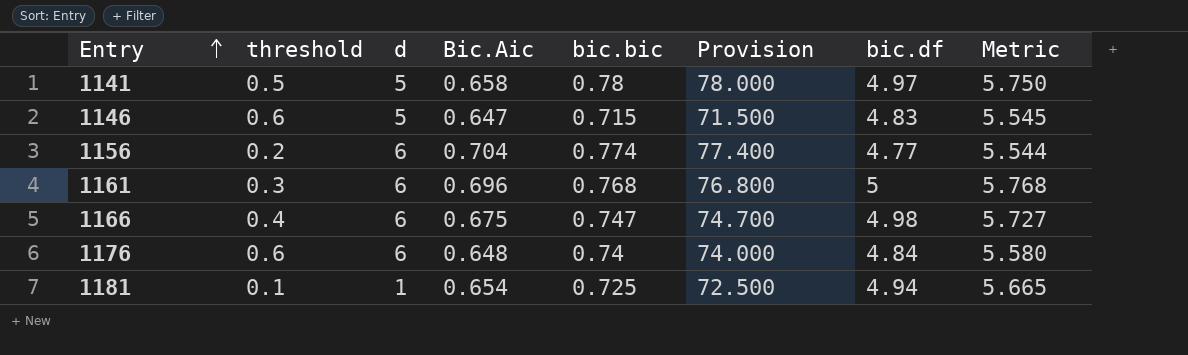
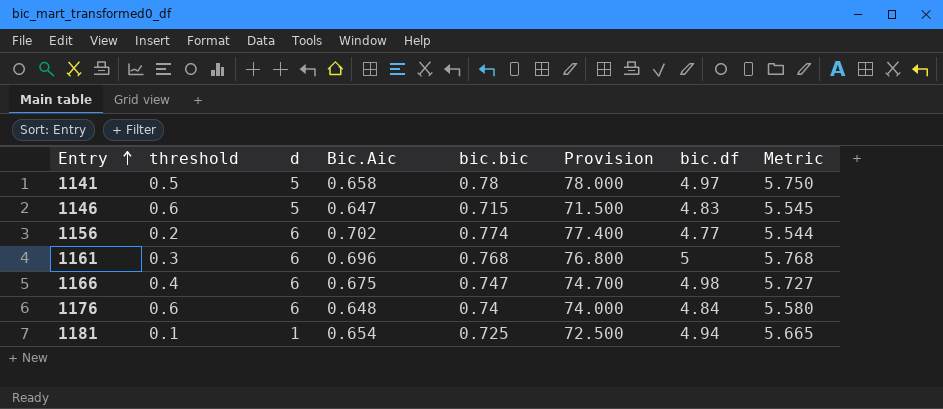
1156 | Bic.Aic: 0.704 -> 0.702

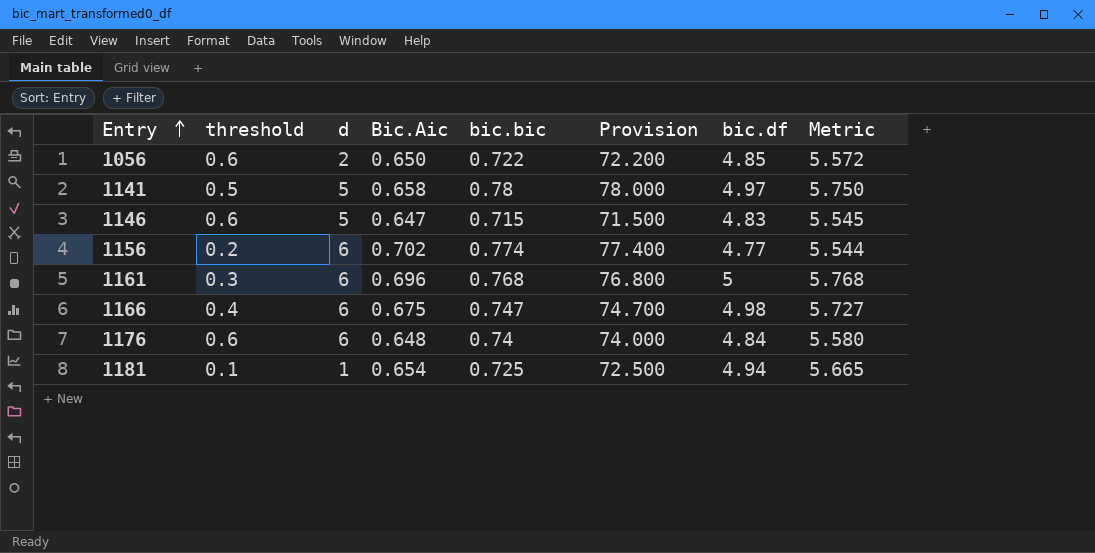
row 1056: none -> 0.6 | 2 | 0.650 | 0.722 | 72.200 | 4.85 | 5.572

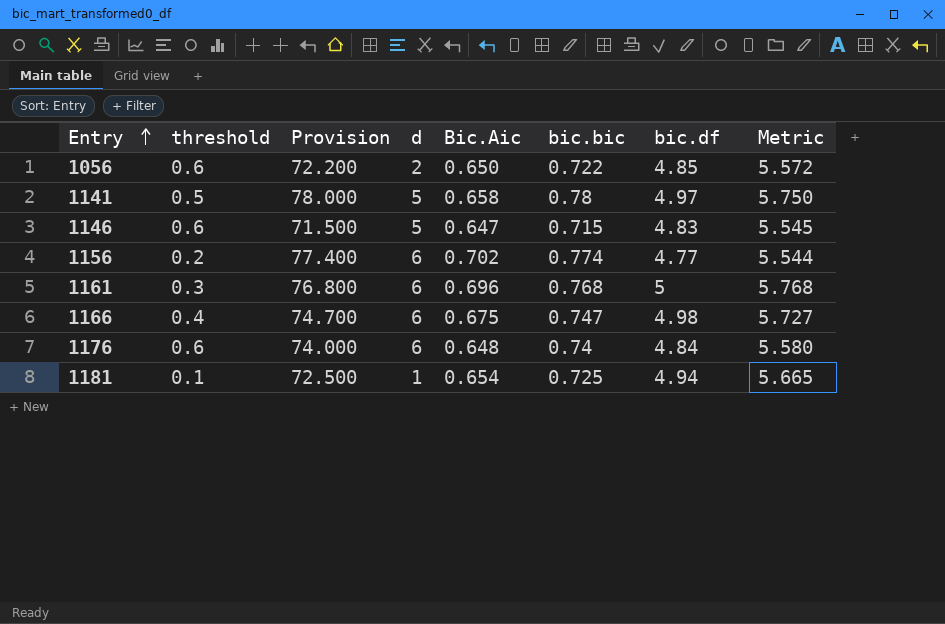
column Provision | position: 6 -> 3

